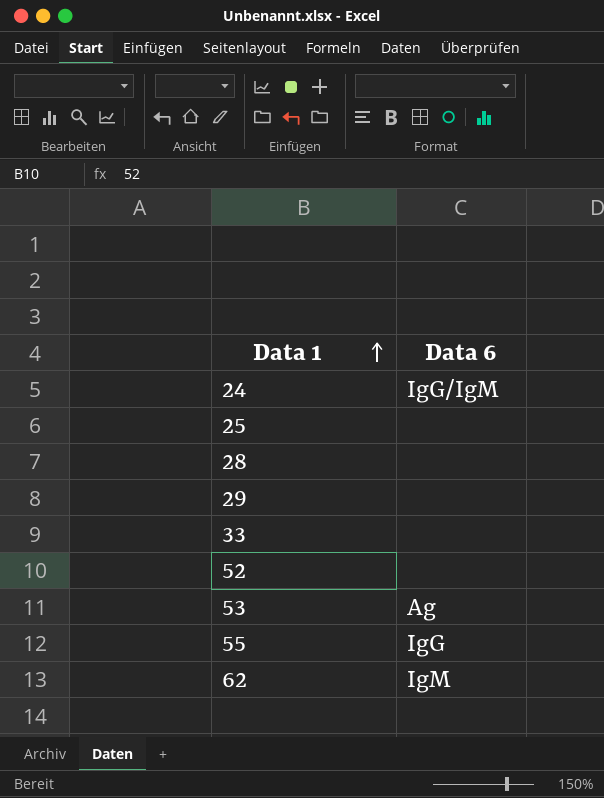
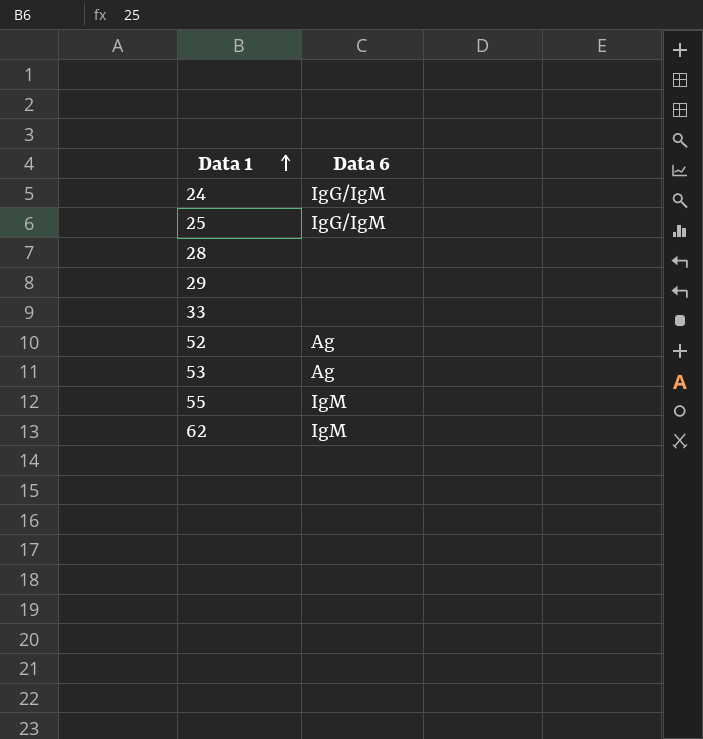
25 | Data 6: none -> IgG/IgM
52 | Data 6: none -> Ag
55 | Data 6: IgG -> IgM

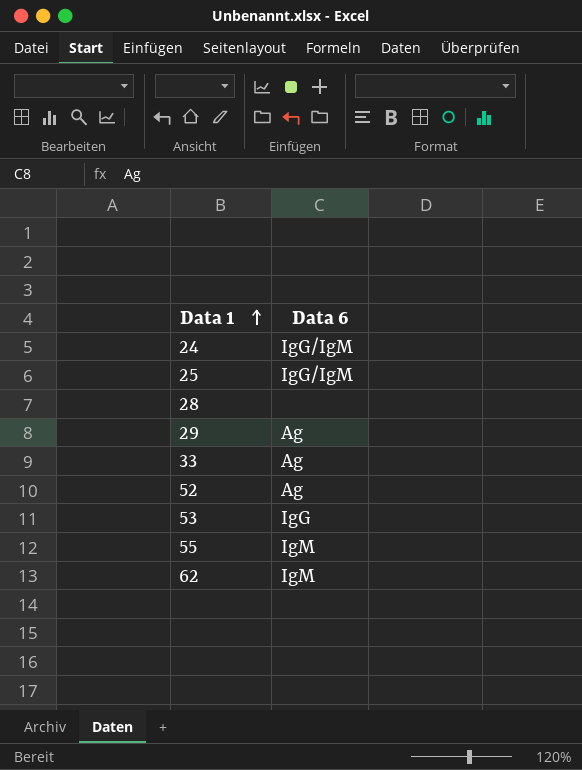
29 | Data 6: none -> Ag
33 | Data 6: none -> Ag
53 | Data 6: Ag -> IgG

